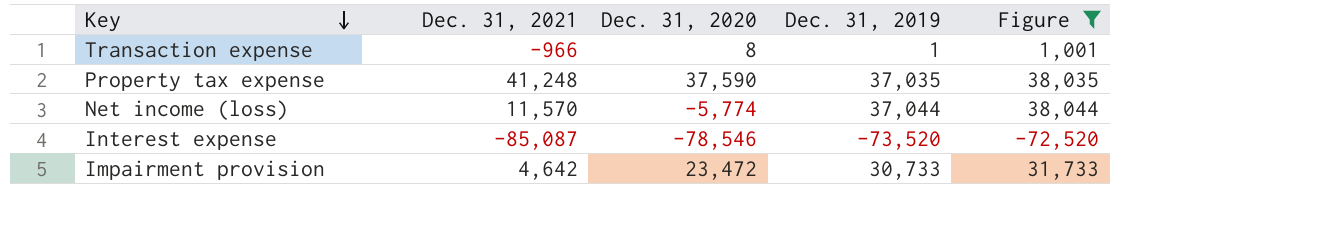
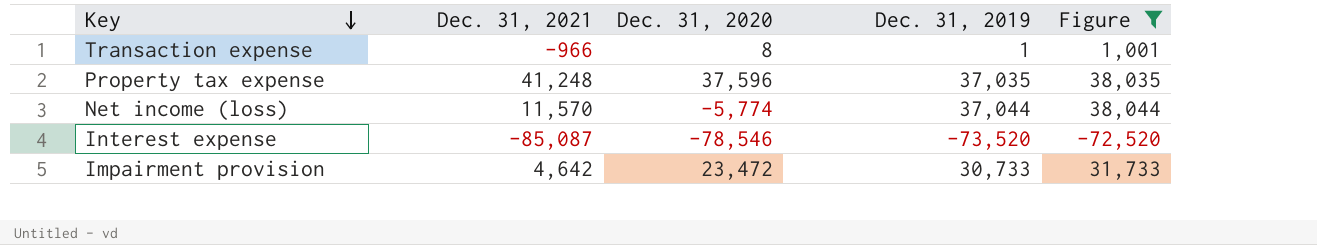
Property tax expense | Dec. 31, 2020: 37,590 -> 37,596

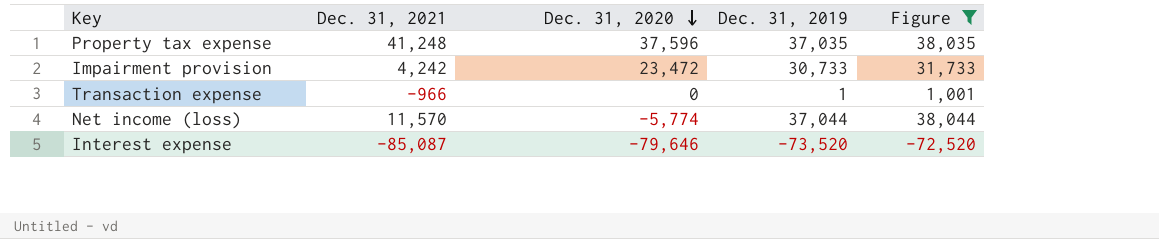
row order: Key descending -> Dec. 31, 2020 descending
Impairment provision | Dec. 31, 2021: 4,642 -> 4,242
Transaction expense | Dec. 31, 2020: 8 -> 0
Interest expense | Dec. 31, 2020: -78,546 -> -79,646

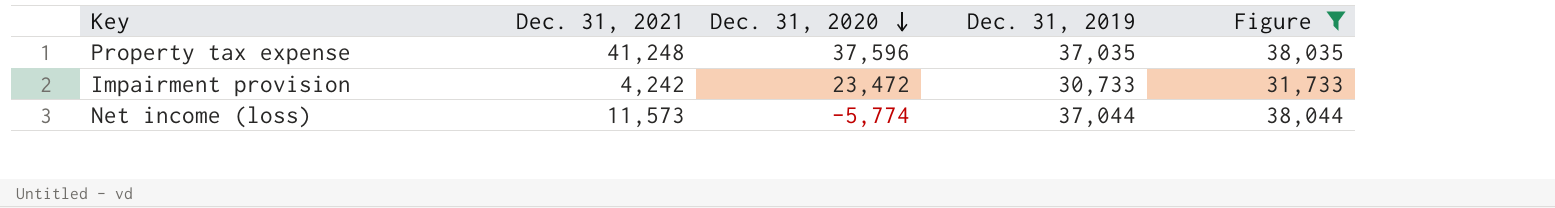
row Transaction expense: -966 | 0 | 1 | 1,001 -> none
row Interest expense: -85,087 | -79,646 | -73,520 | -72,520 -> none
Net income (loss) | Dec. 31, 2021: 11,570 -> 11,573

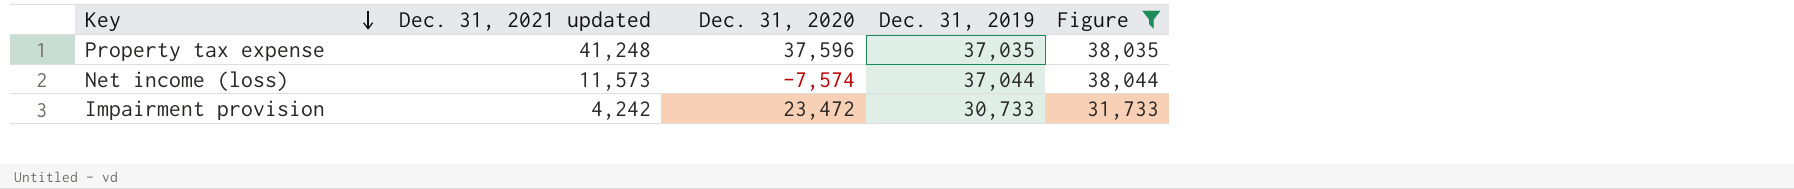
row order: Dec. 31, 2020 descending -> Key descending
column name: Dec. 31, 2021 -> Dec. 31, 2021 updated
Net income (loss) | Dec. 31, 2020: -5,774 -> -7,574

